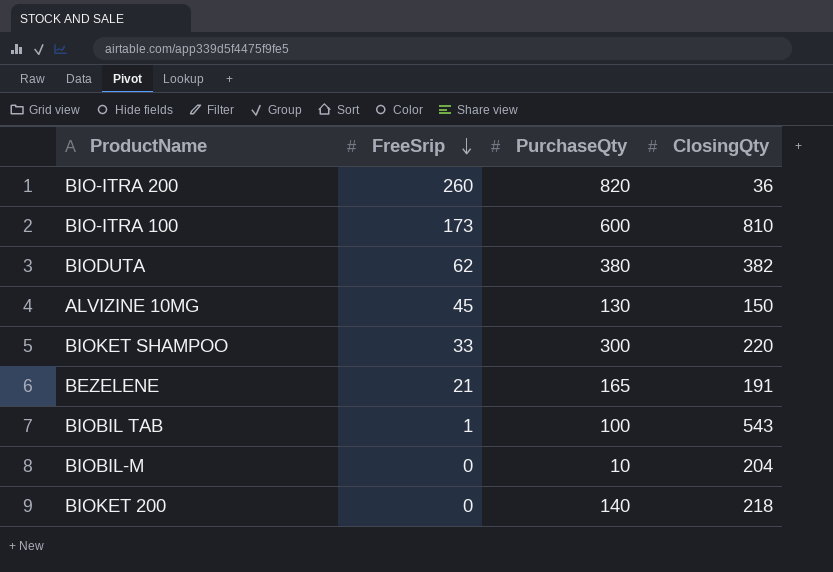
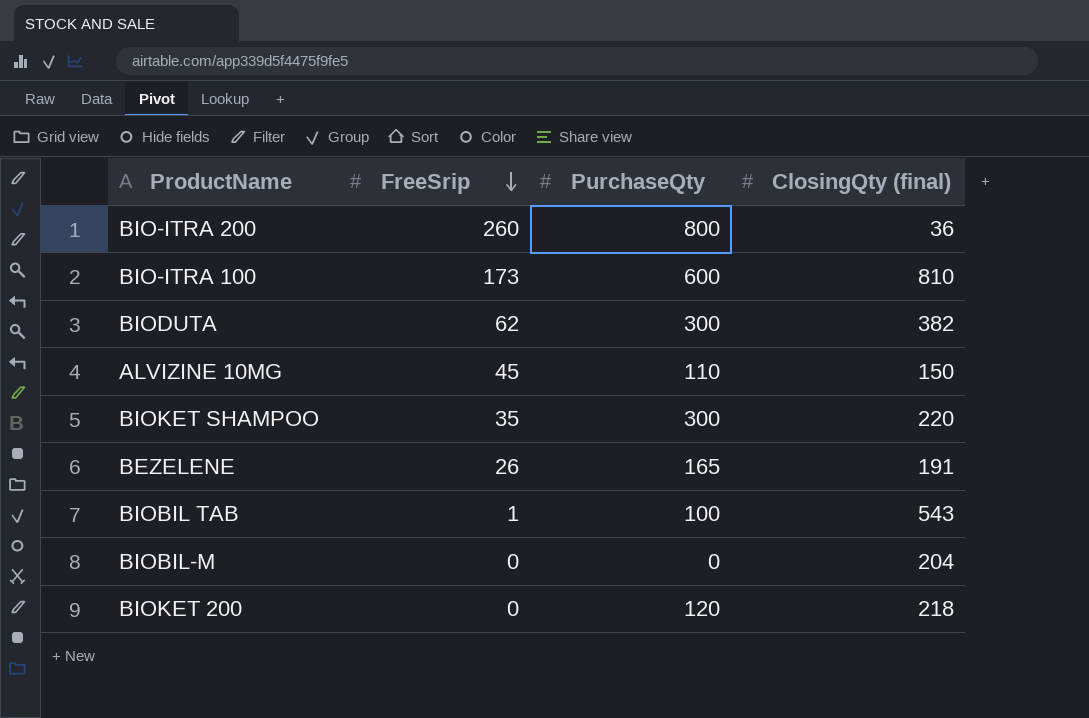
column name: ClosingQty -> ClosingQty (final)
BIO-ITRA 200 | PurchaseQty: 820 -> 800
BIODUTA | PurchaseQty: 380 -> 300
ALVIZINE 10MG | PurchaseQty: 130 -> 110
BIOKET SHAMPOO | FreeSrip: 33 -> 35
BEZELENE | FreeSrip: 21 -> 26
BIOBIL-M | PurchaseQty: 10 -> 0
BIOKET 200 | PurchaseQty: 140 -> 120

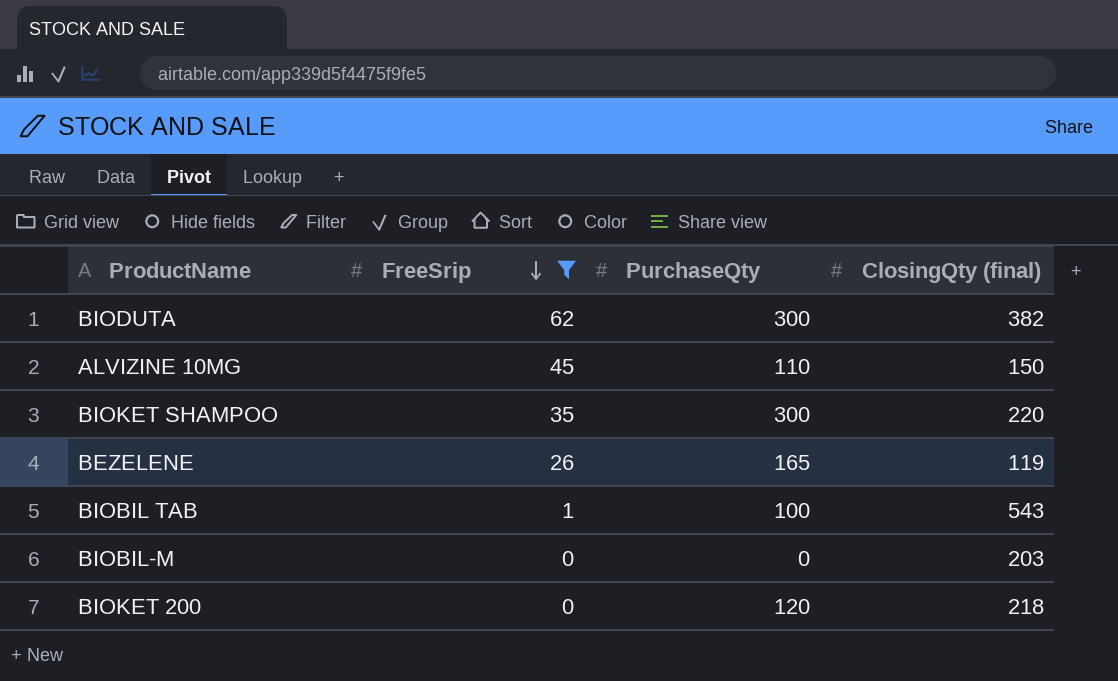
filter: none -> FreeSrip <= 62
BEZELENE | ClosingQty (final): 191 -> 119
BIOBIL-M | ClosingQty (final): 204 -> 203

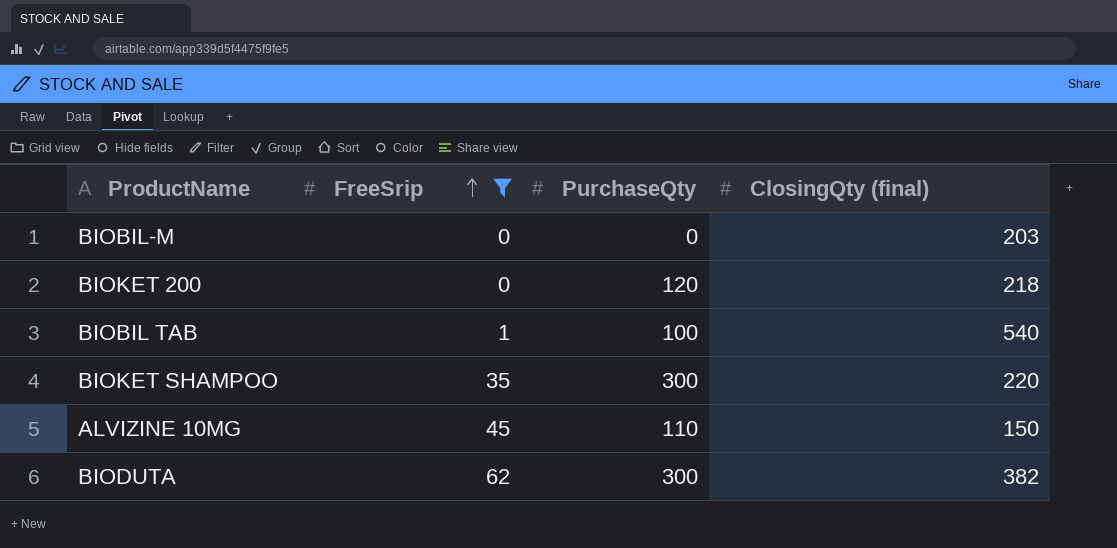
row order: FreeSrip descending -> FreeSrip ascending
row BEZELENE: 26 | 165 | 119 -> none
BIOBIL TAB | ClosingQty (final): 543 -> 540

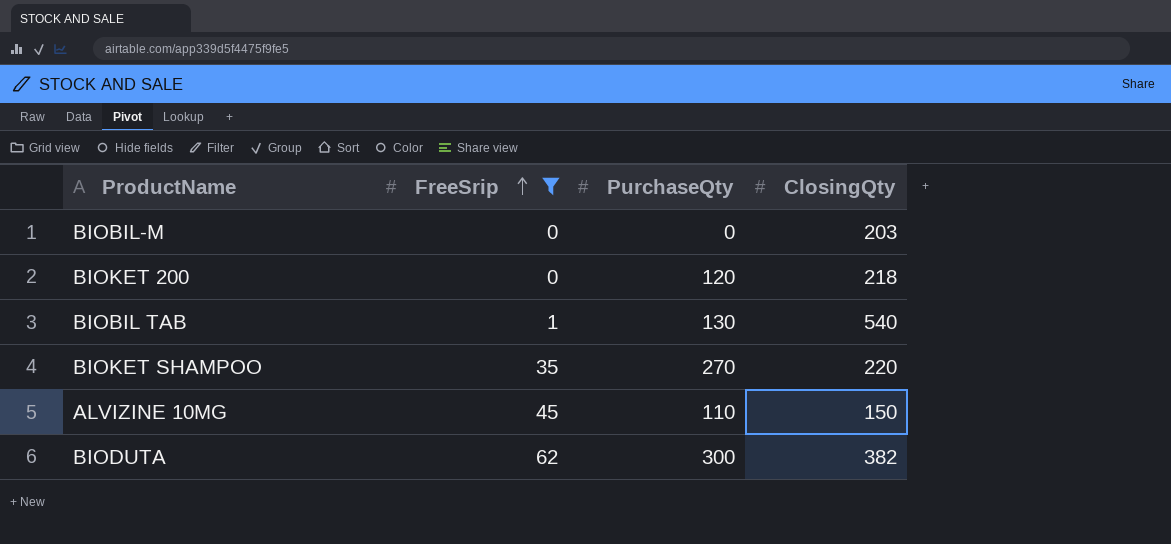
column name: ClosingQty (final) -> ClosingQty
BIOBIL TAB | PurchaseQty: 100 -> 130
BIOKET SHAMPOO | PurchaseQty: 300 -> 270

